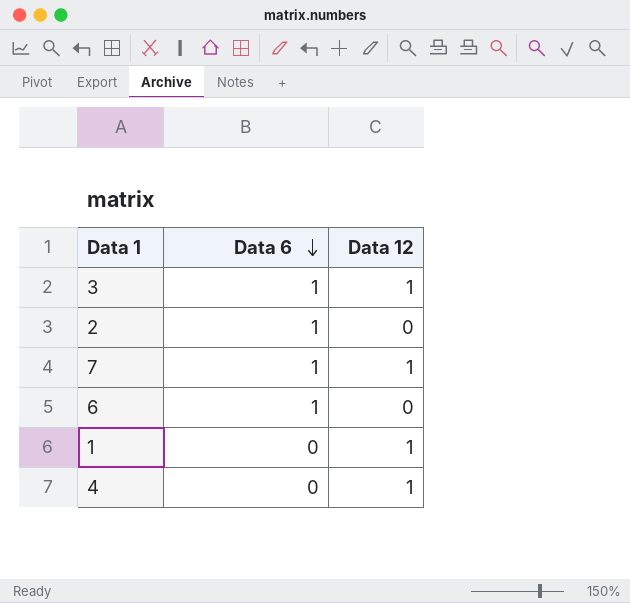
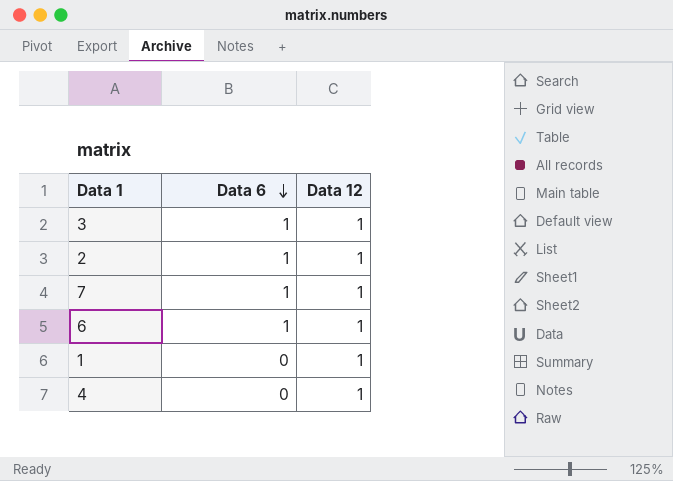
2 | Data 12: 0 -> 1
6 | Data 12: 0 -> 1

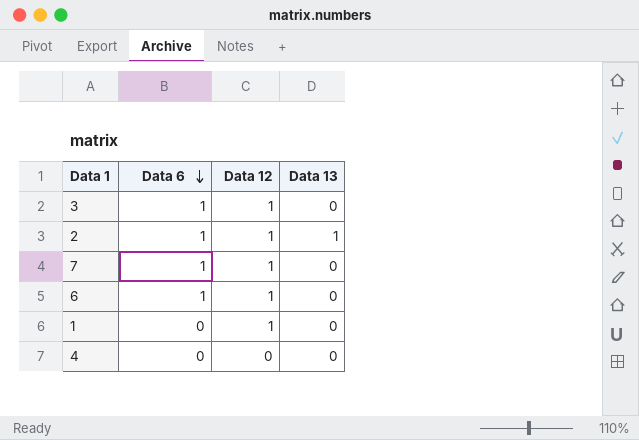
column Data 13 | position: none -> 4
4 | Data 12: 1 -> 0

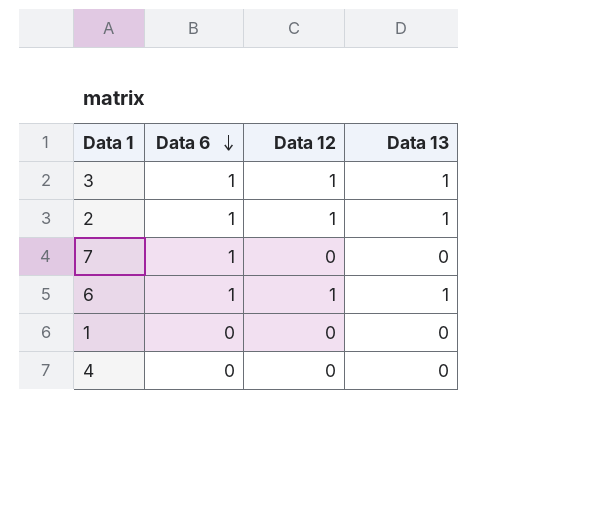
3 | Data 13: 0 -> 1
7 | Data 12: 1 -> 0
6 | Data 13: 0 -> 1
1 | Data 12: 1 -> 0

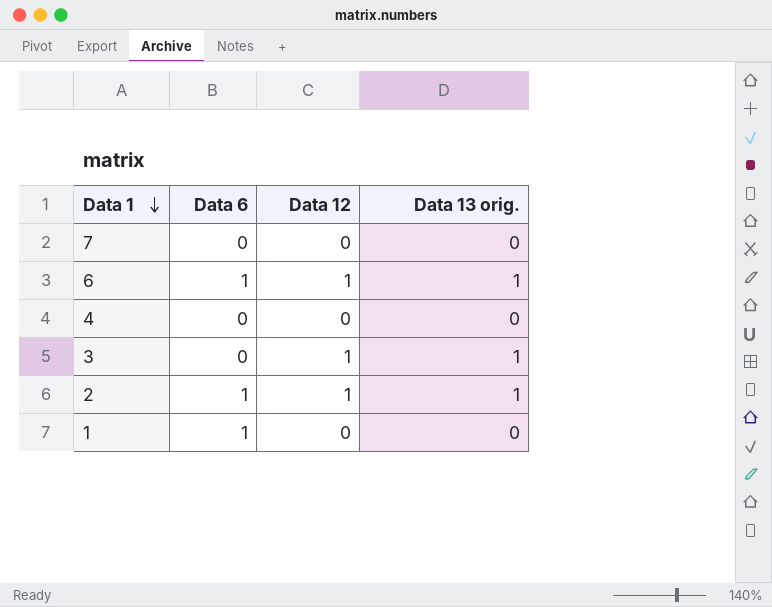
row order: Data 6 descending -> Data 1 descending
column name: Data 13 -> Data 13 orig.
7 | Data 6: 1 -> 0
3 | Data 6: 1 -> 0
1 | Data 6: 0 -> 1

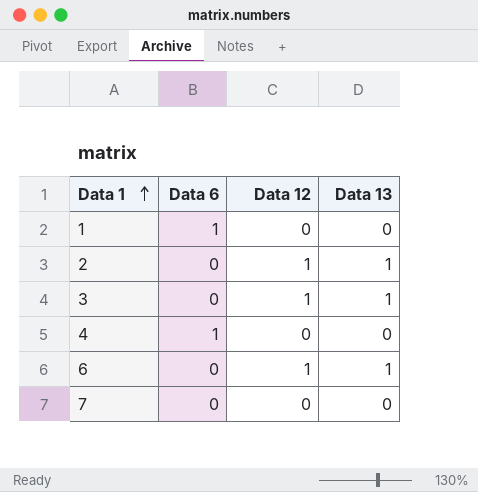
row order: Data 1 descending -> Data 1 ascending
column name: Data 13 orig. -> Data 13
2 | Data 6: 1 -> 0
4 | Data 6: 0 -> 1
6 | Data 6: 1 -> 0

